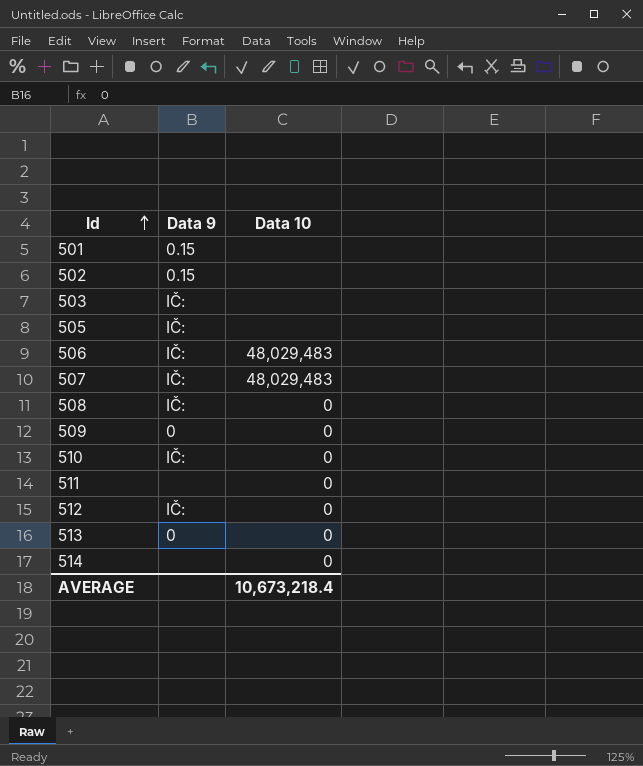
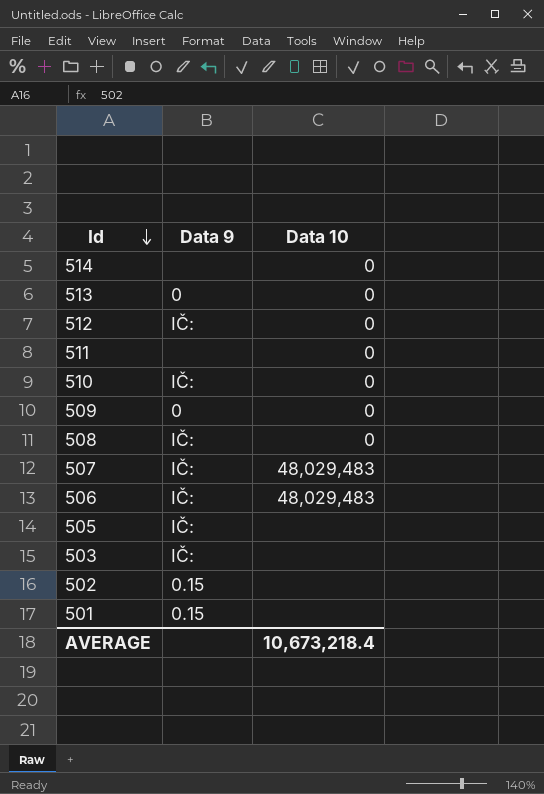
row order: Id ascending -> Id descending

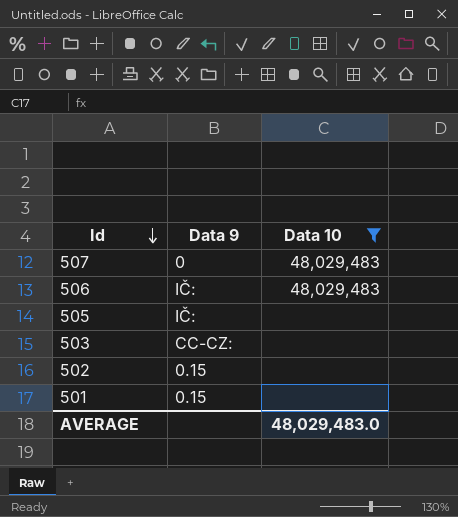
filter: none -> Data 10 != 0
507 | Data 9: IČ: -> 0
503 | Data 9: IČ: -> CC-CZ:
AVERAGE | Data 10: 10,673,218.4 -> 48,029,483.0

